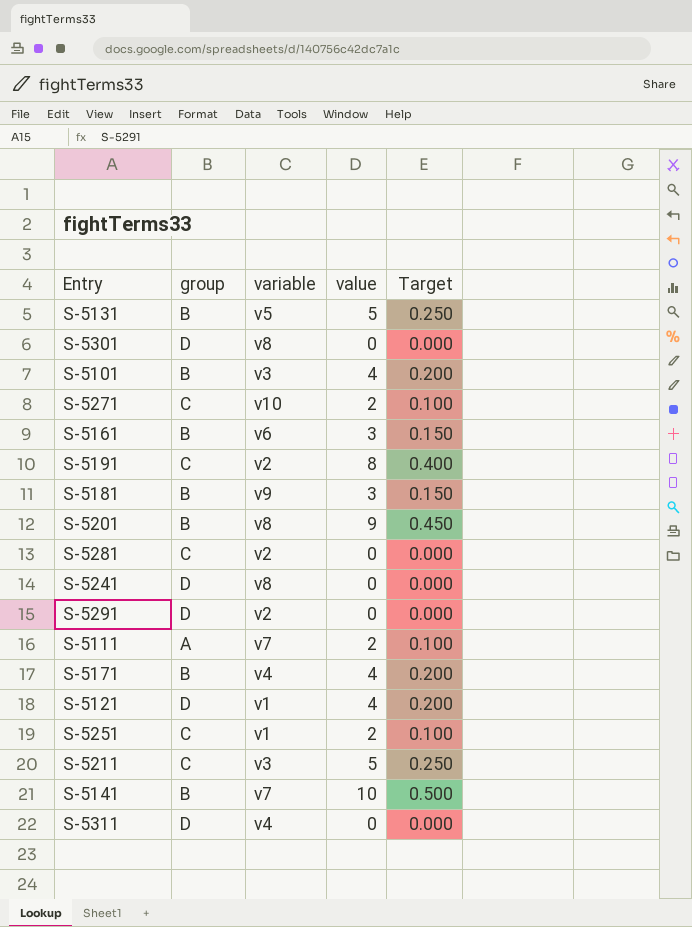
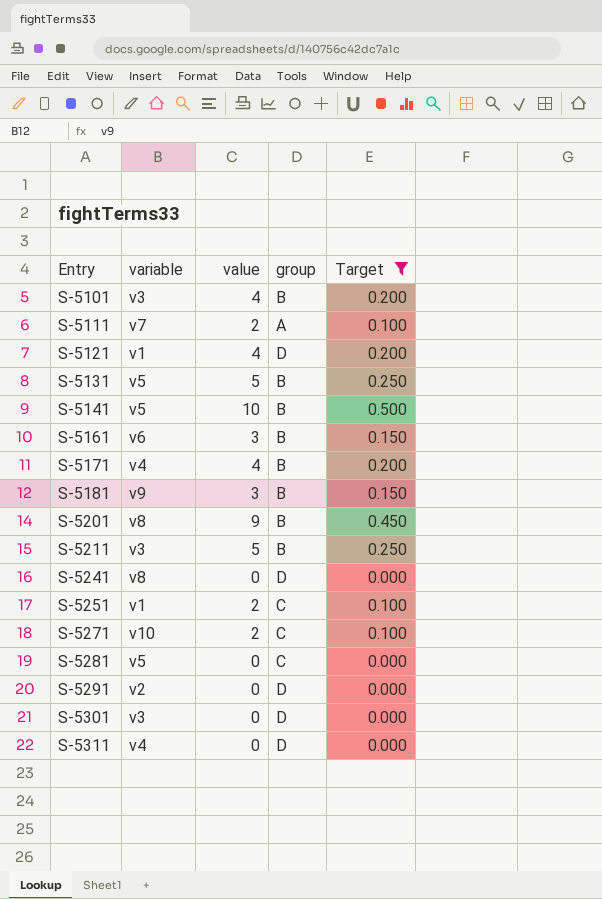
filter: none -> Target != 0.400
row order: none -> Entry ascending
column group | position: 2 -> 4
S-5141 | variable: v7 -> v5
S-5211 | group: C -> B
S-5281 | variable: v2 -> v5
S-5301 | variable: v8 -> v3

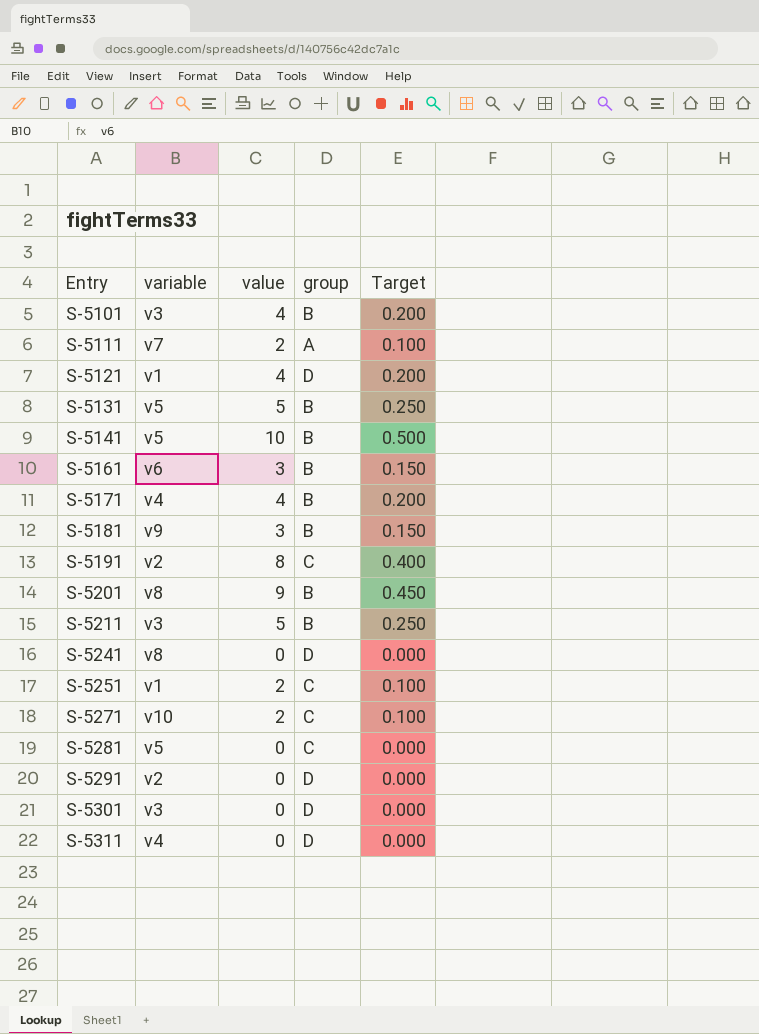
filter: Target != 0.400 -> none

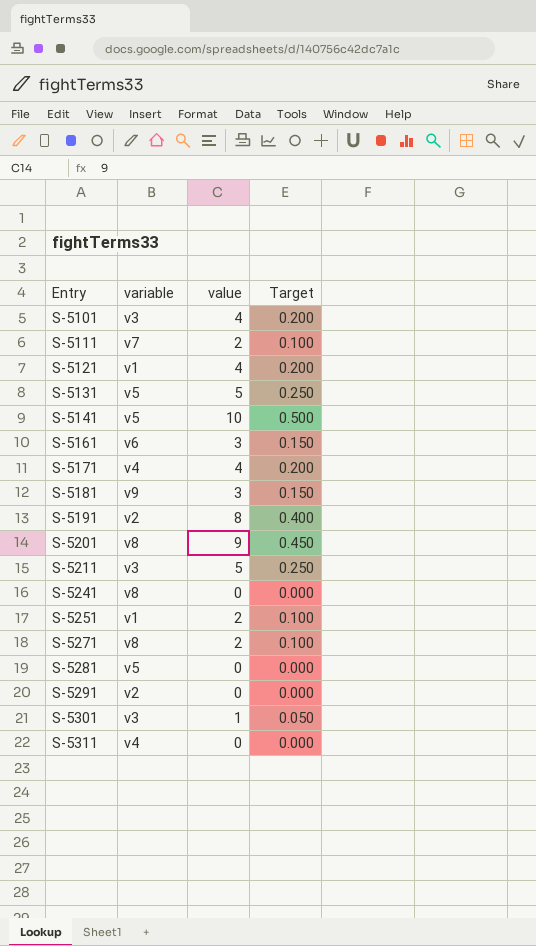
column group | position: 4 -> none
S-5271 | variable: v10 -> v8
S-5301 | value: 0 -> 1
S-5301 | Target: 0.000 -> 0.050

